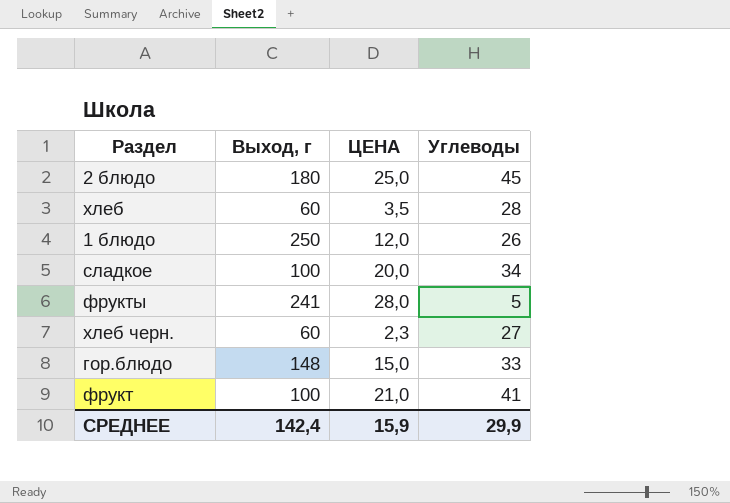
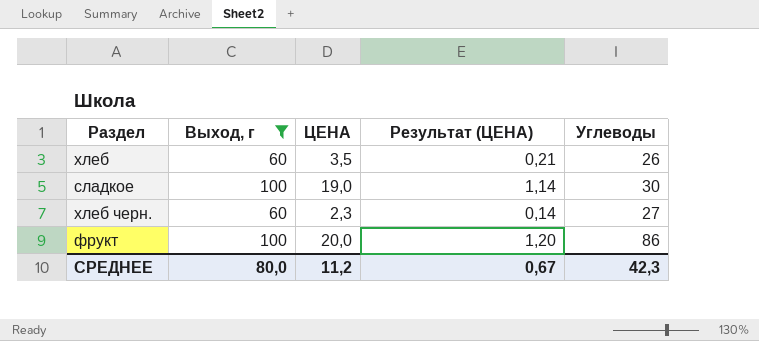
filter: none -> Выход, г <= 100
column Результат (ЦЕНА) | formula: none -> [ЦЕНА] * 0,06
хлеб | Углеводы: 28 -> 26
сладкое | ЦЕНА: 20,0 -> 19,0
сладкое | Углеводы: 34 -> 30
фрукт | ЦЕНА: 21,0 -> 20,0
фрукт | Углеводы: 41 -> 86
СРЕДНЕЕ | Выход, г: 142,4 -> 80,0
СРЕДНЕЕ | ЦЕНА: 15,9 -> 11,2
СРЕДНЕЕ | Углеводы: 29,9 -> 42,3

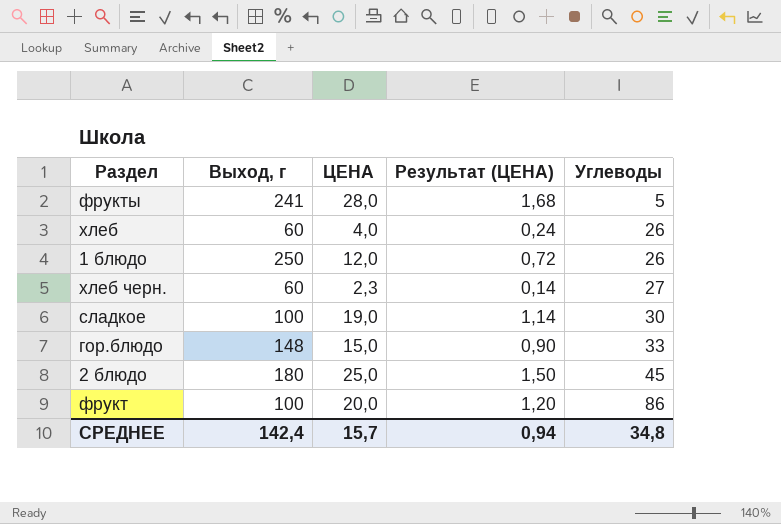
filter: Выход, г <= 100 -> none
row order: none -> Углеводы ascending
хлеб | ЦЕНА: 3,5 -> 4,0
хлеб | Результат (ЦЕНА): 0,21 -> 0,24
СРЕДНЕЕ | Выход, г: 80,0 -> 142,4
СРЕДНЕЕ | ЦЕНА: 11,2 -> 15,7
СРЕДНЕЕ | Результат (ЦЕНА): 0,67 -> 0,94
СРЕДНЕЕ | Углеводы: 42,3 -> 34,8

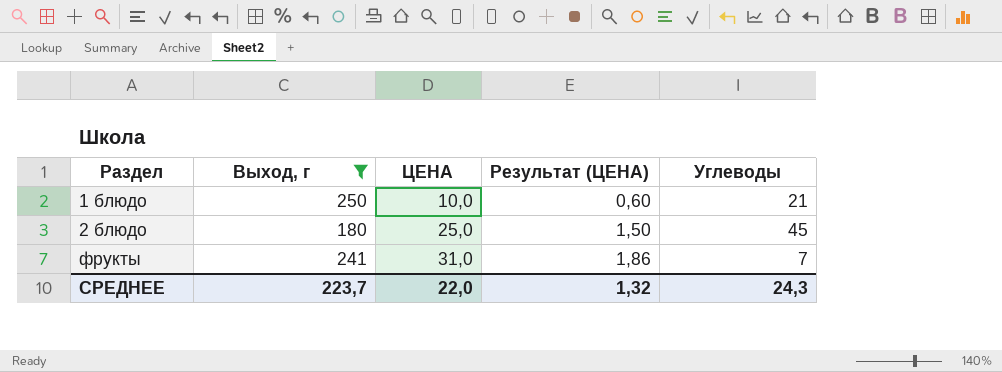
filter: none -> Выход, г >= 180
row order: Углеводы ascending -> Раздел ascending
1 блюдо | ЦЕНА: 12,0 -> 10,0
1 блюдо | Результат (ЦЕНА): 0,72 -> 0,60
1 блюдо | Углеводы: 26 -> 21
фрукты | ЦЕНА: 28,0 -> 31,0
фрукты | Результат (ЦЕНА): 1,68 -> 1,86
фрукты | Углеводы: 5 -> 7
СРЕДНЕЕ | Выход, г: 142,4 -> 223,7
СРЕДНЕЕ | ЦЕНА: 15,7 -> 22,0
СРЕДНЕЕ | Результат (ЦЕНА): 0,94 -> 1,32
СРЕДНЕЕ | Углеводы: 34,8 -> 24,3

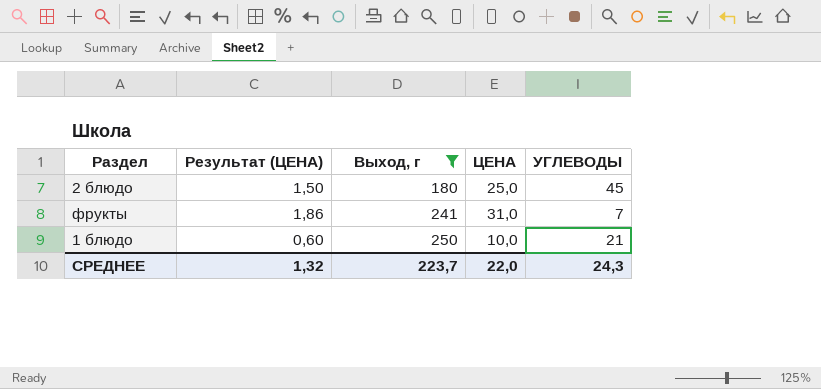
row order: Раздел ascending -> Выход, г ascending
column Результат (ЦЕНА) | position: 4 -> 2
column name: Углеводы -> УГЛЕВОДЫ

